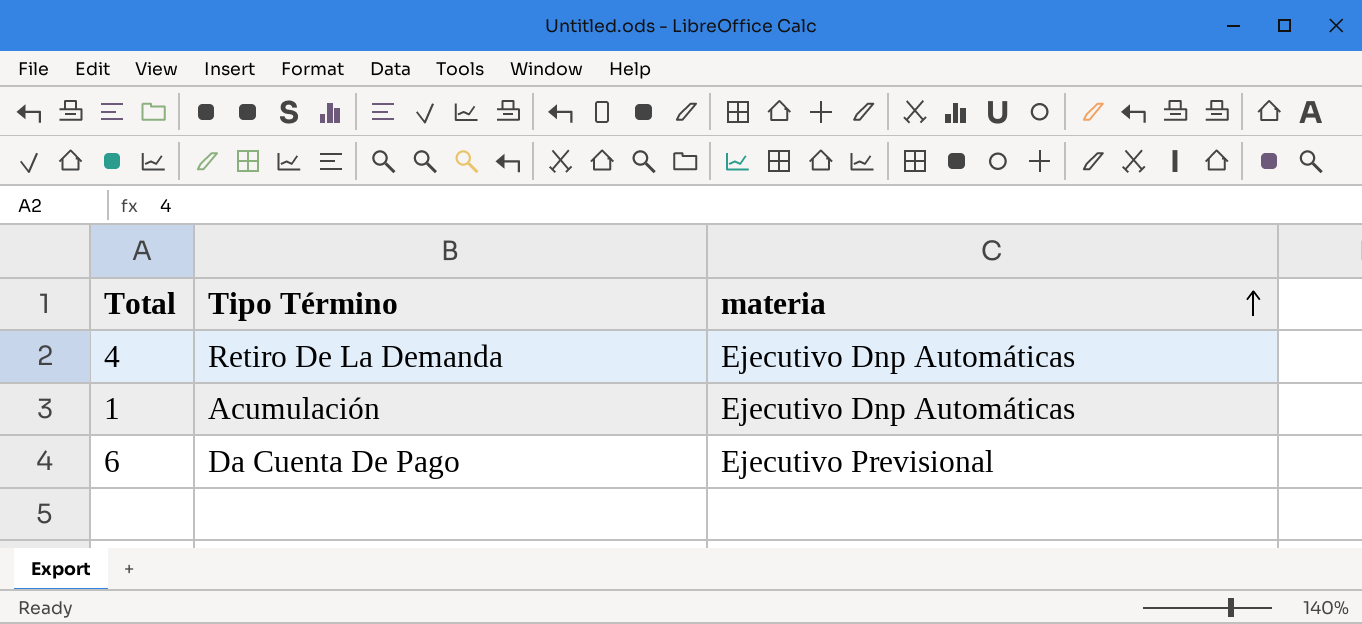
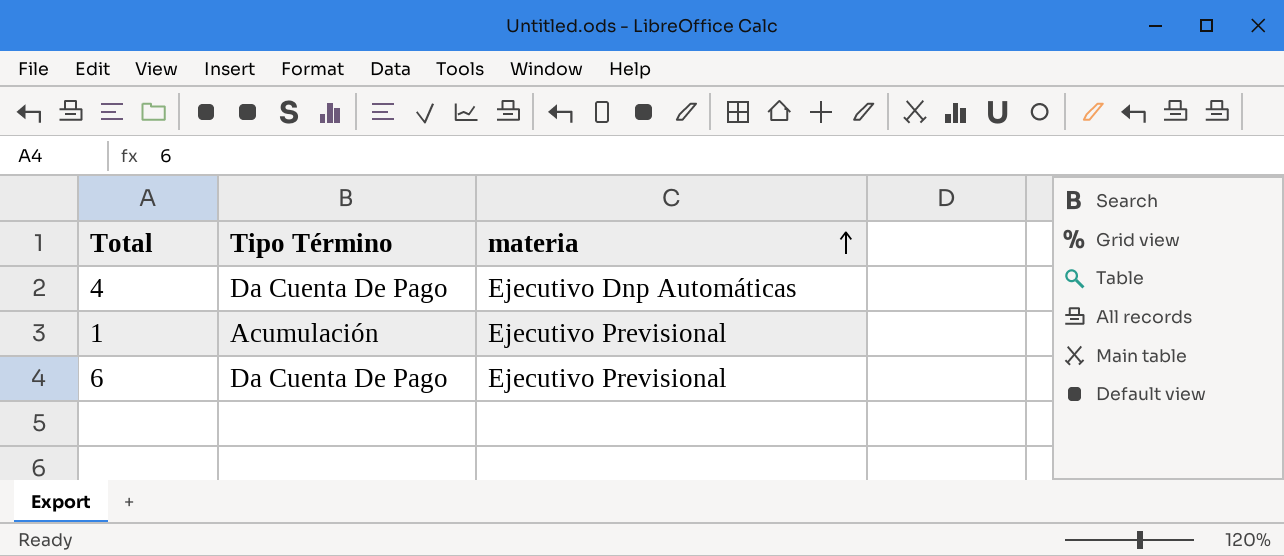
4 | Tipo Término: Retiro De La Demanda -> Da Cuenta De Pago
1 | materia: Ejecutivo Dnp Automáticas -> Ejecutivo Previsional

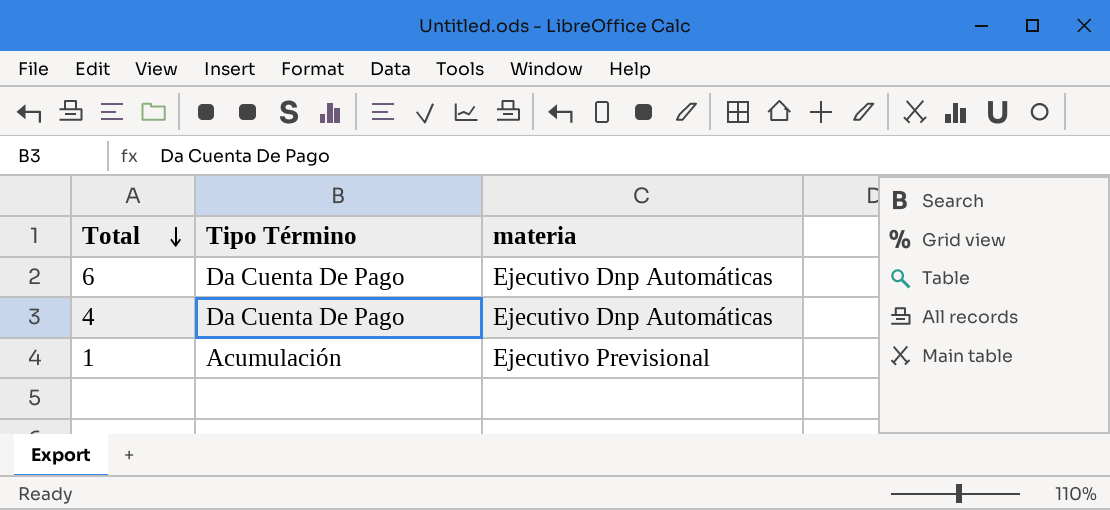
row order: materia ascending -> Total descending
6 | materia: Ejecutivo Previsional -> Ejecutivo Dnp Automáticas

